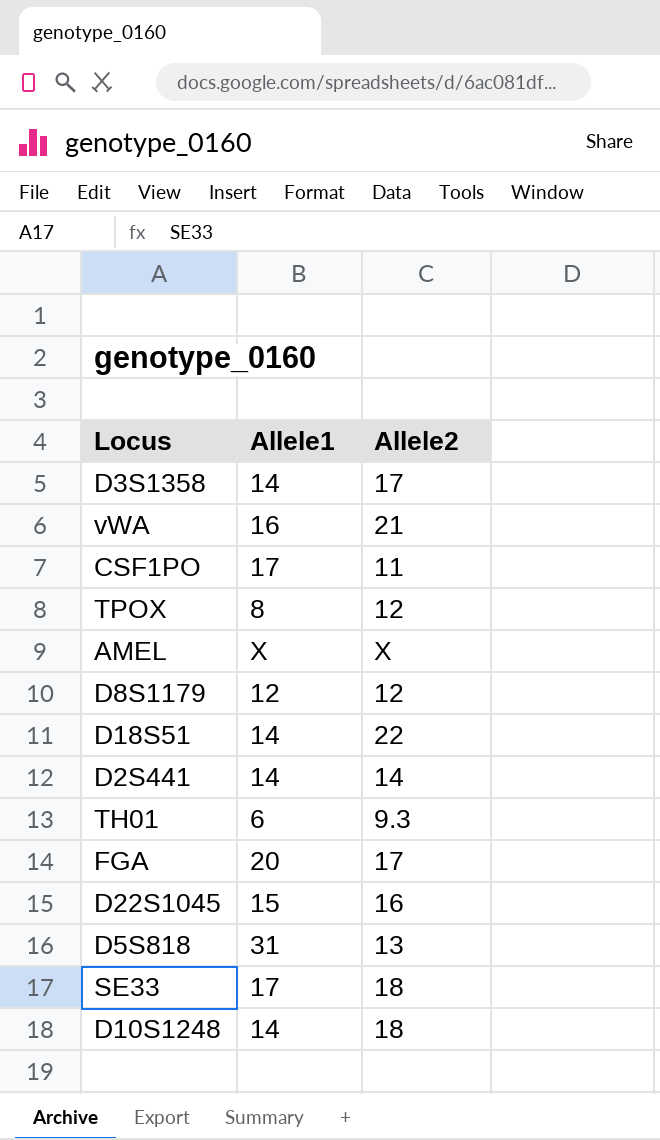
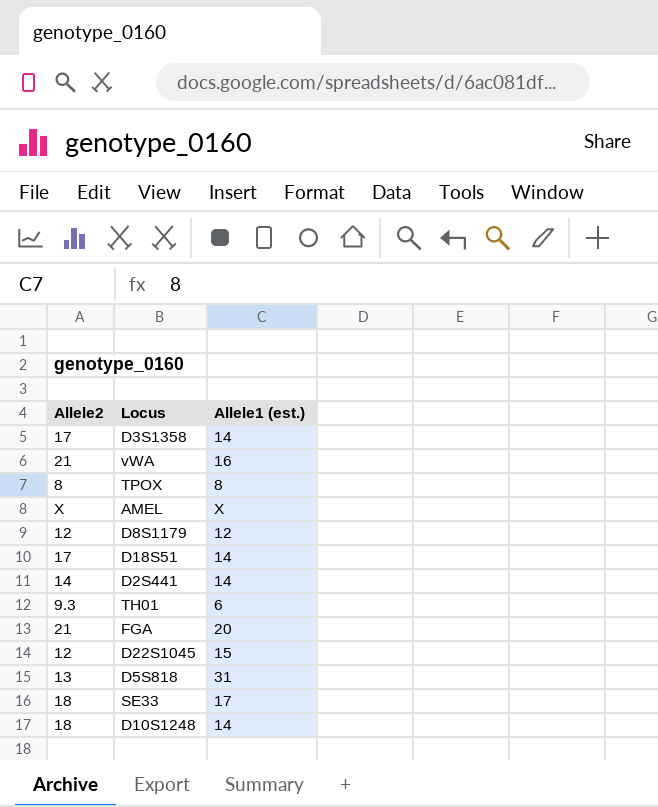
column Allele2 | position: 3 -> 1
column name: Allele1 -> Allele1 (est.)
row CSF1PO: 17 | 11 -> none
TPOX | Allele2: 12 -> 8
D18S51 | Allele2: 22 -> 17
FGA | Allele2: 17 -> 21
D22S1045 | Allele2: 16 -> 12

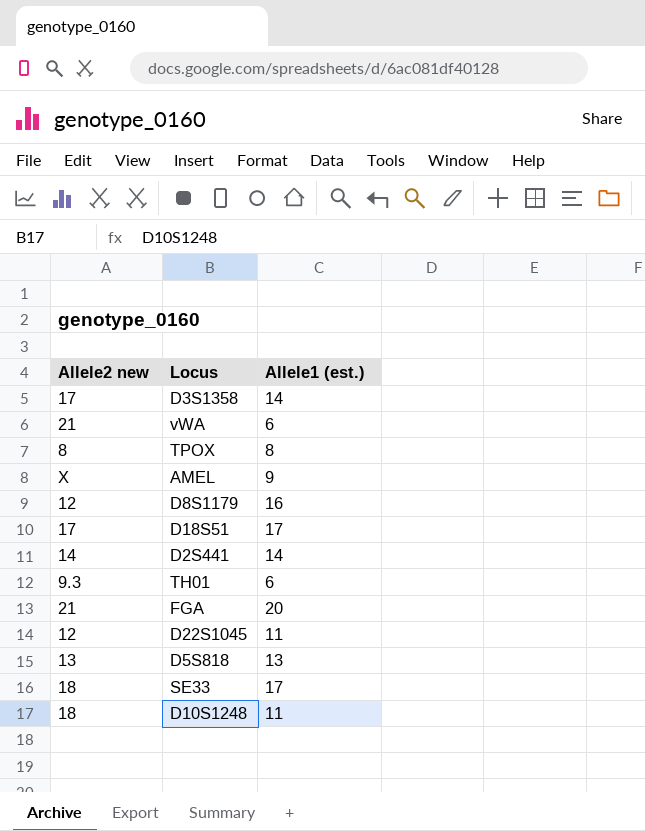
column name: Allele2 -> Allele2 new
vWA | Allele1 (est.): 16 -> 6
AMEL | Allele1 (est.): X -> 9
D8S1179 | Allele1 (est.): 12 -> 16
D18S51 | Allele1 (est.): 14 -> 17
D22S1045 | Allele1 (est.): 15 -> 11
D5S818 | Allele1 (est.): 31 -> 13
D10S1248 | Allele1 (est.): 14 -> 11

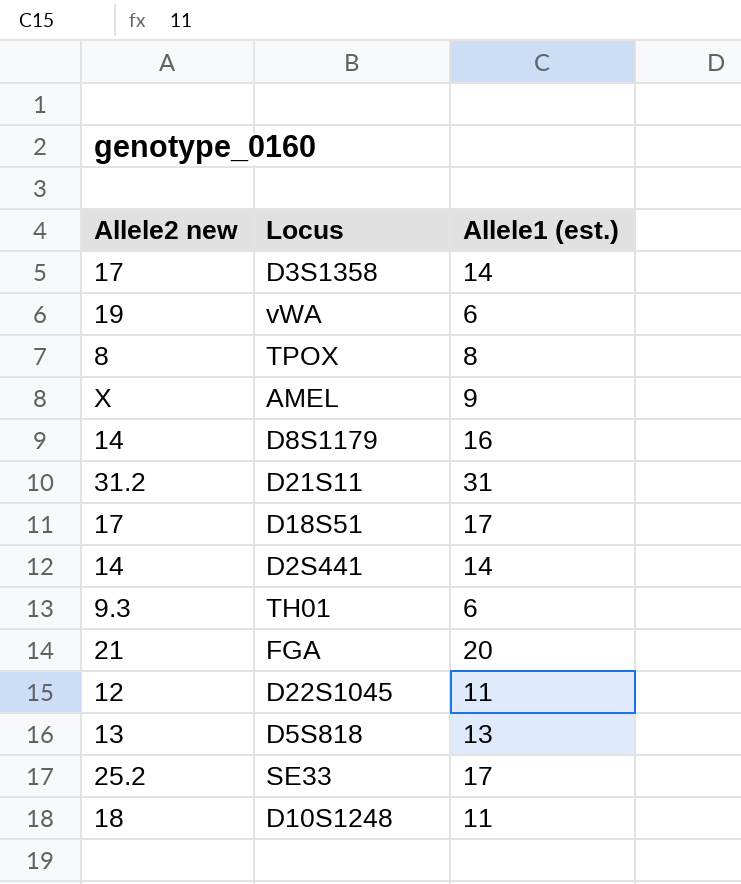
vWA | Allele2 new: 21 -> 19
D8S1179 | Allele2 new: 12 -> 14
row D21S11: none -> 31.2 | 31
SE33 | Allele2 new: 18 -> 25.2

